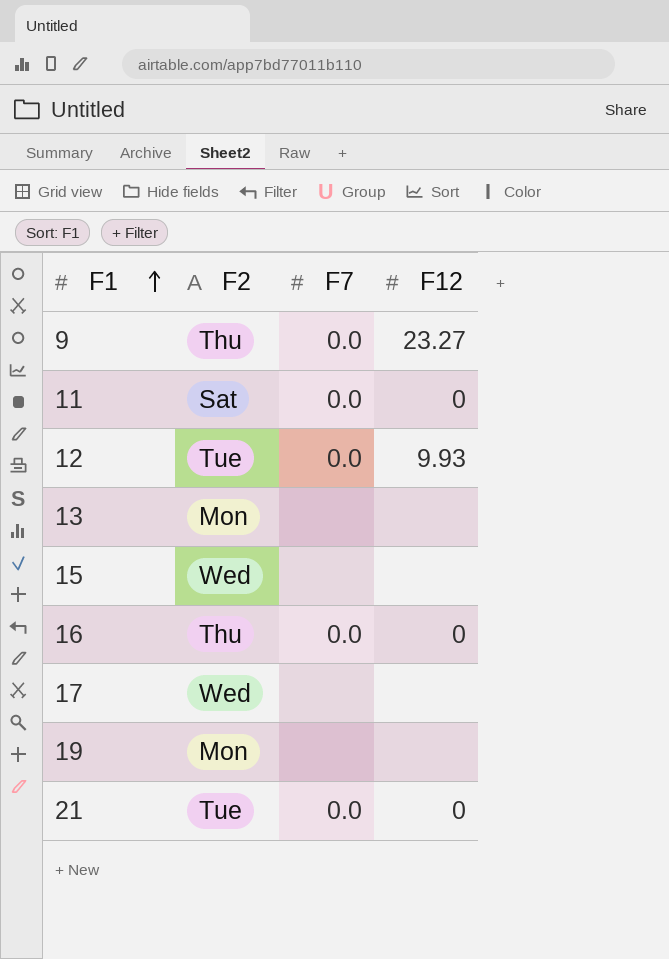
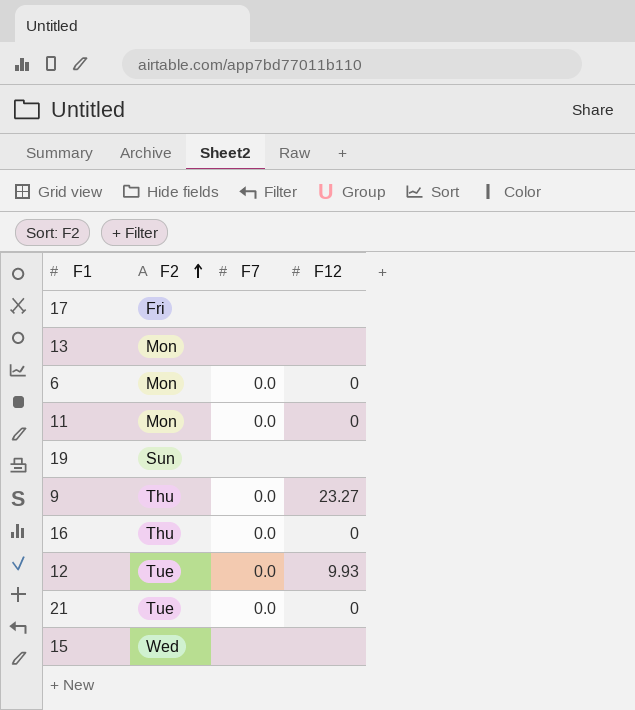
row order: F1 ascending -> F2 ascending
17 | F2: Wed -> Fri
row 6: none -> Mon | 0.0 | 0
11 | F2: Sat -> Mon
19 | F2: Mon -> Sun

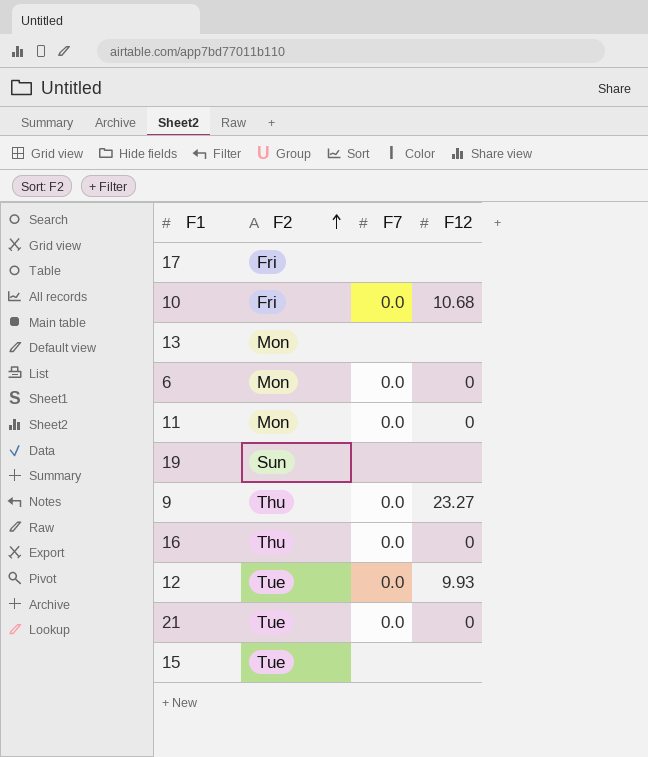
row 10: none -> Fri | 0.0 | 10.68
15 | F2: Wed -> Tue

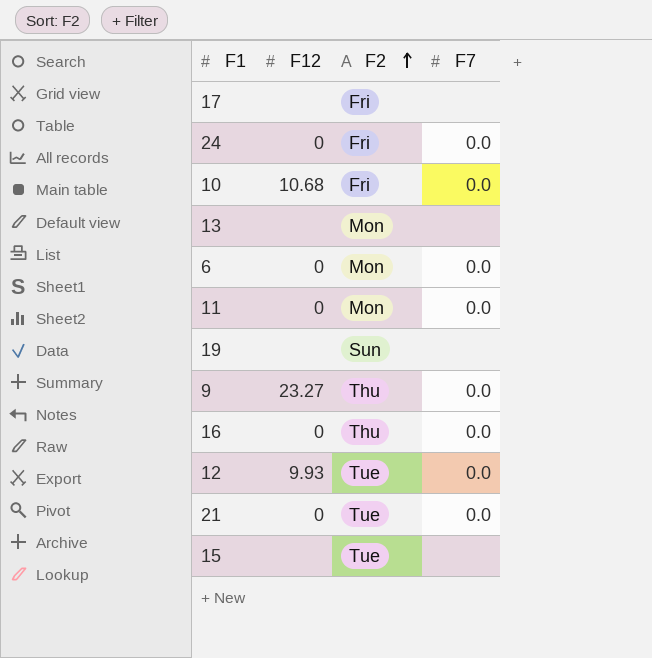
column F12 | position: 4 -> 2
row 24: none -> 0 | Fri | 0.0

